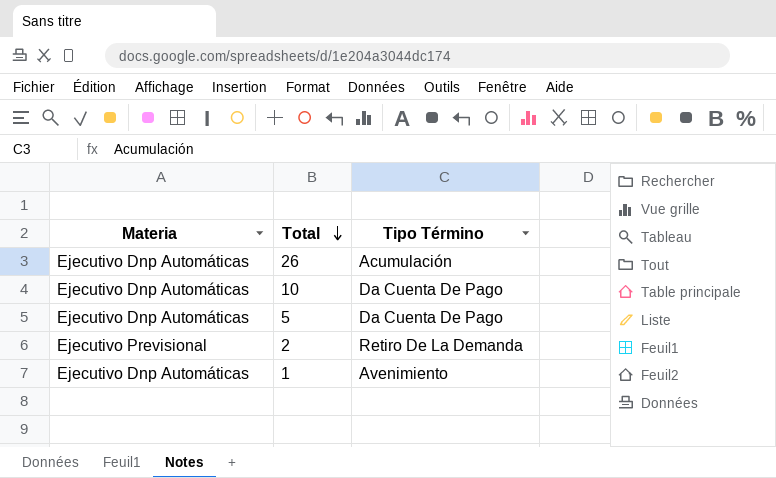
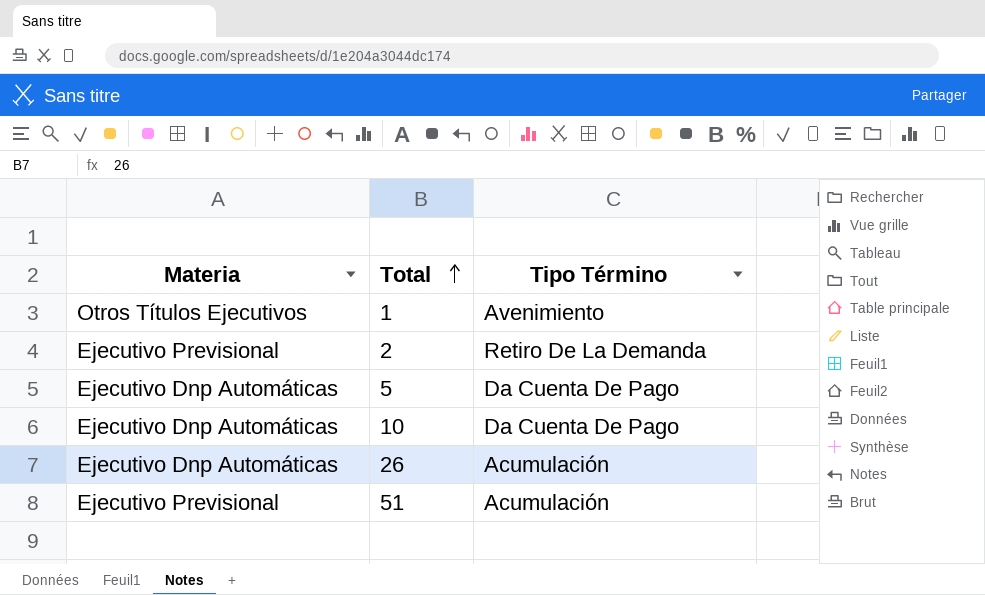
row order: Total descending -> Total ascending
1 | Materia: Ejecutivo Dnp Automáticas -> Otros Títulos Ejecutivos
row 51: none -> Ejecutivo Previsional | Acumulación

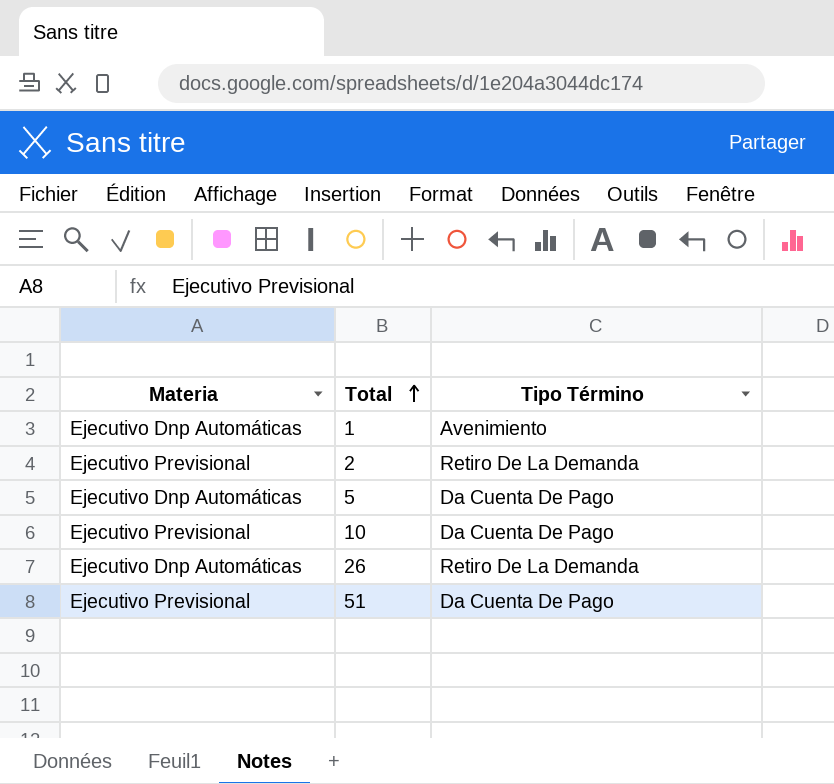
1 | Materia: Otros Títulos Ejecutivos -> Ejecutivo Dnp Automáticas
10 | Materia: Ejecutivo Dnp Automáticas -> Ejecutivo Previsional
26 | Tipo Término: Acumulación -> Retiro De La Demanda
51 | Tipo Término: Acumulación -> Da Cuenta De Pago

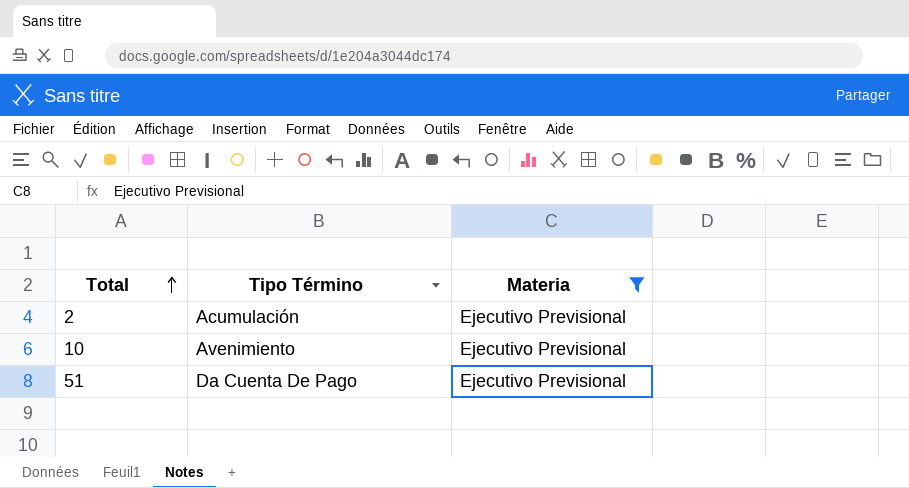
filter: none -> Materia = Ejecutivo Previsional
column Materia | position: 1 -> 3
2 | Tipo Término: Retiro De La Demanda -> Acumulación
10 | Tipo Término: Da Cuenta De Pago -> Avenimiento

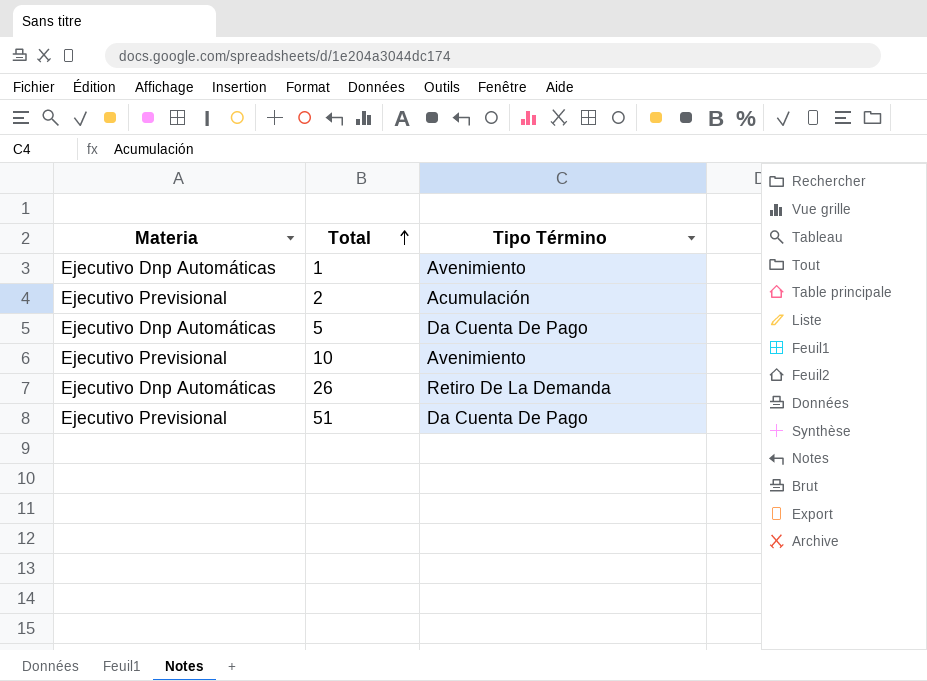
filter: Materia = Ejecutivo Previsional -> none
column Materia | position: 3 -> 1

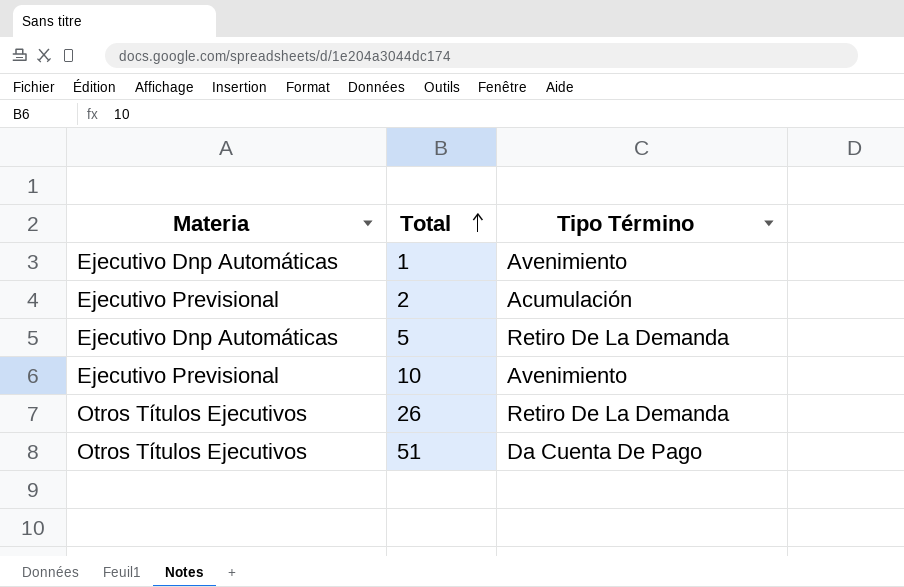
5 | Tipo Término: Da Cuenta De Pago -> Retiro De La Demanda
26 | Materia: Ejecutivo Dnp Automáticas -> Otros Títulos Ejecutivos
51 | Materia: Ejecutivo Previsional -> Otros Títulos Ejecutivos

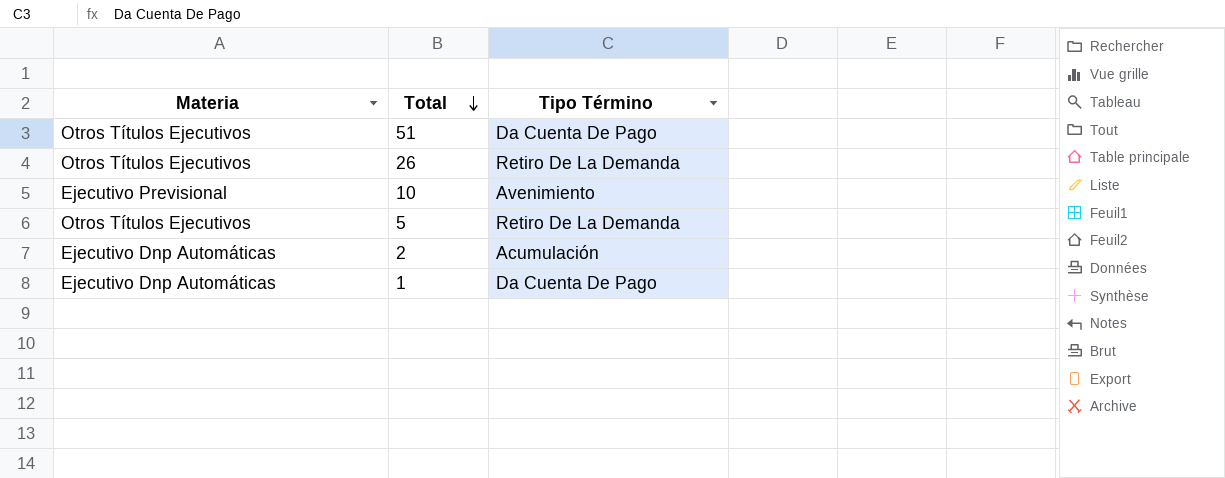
row order: Total ascending -> Total descending
5 | Materia: Ejecutivo Dnp Automáticas -> Otros Títulos Ejecutivos
2 | Materia: Ejecutivo Previsional -> Ejecutivo Dnp Automáticas
1 | Tipo Término: Avenimiento -> Da Cuenta De Pago

